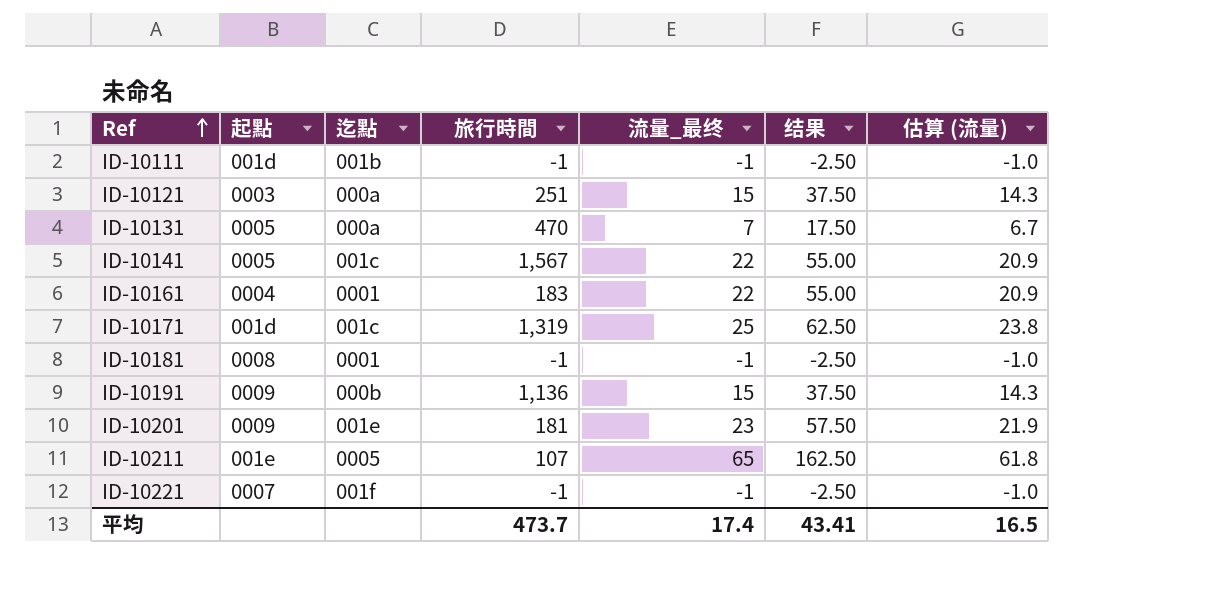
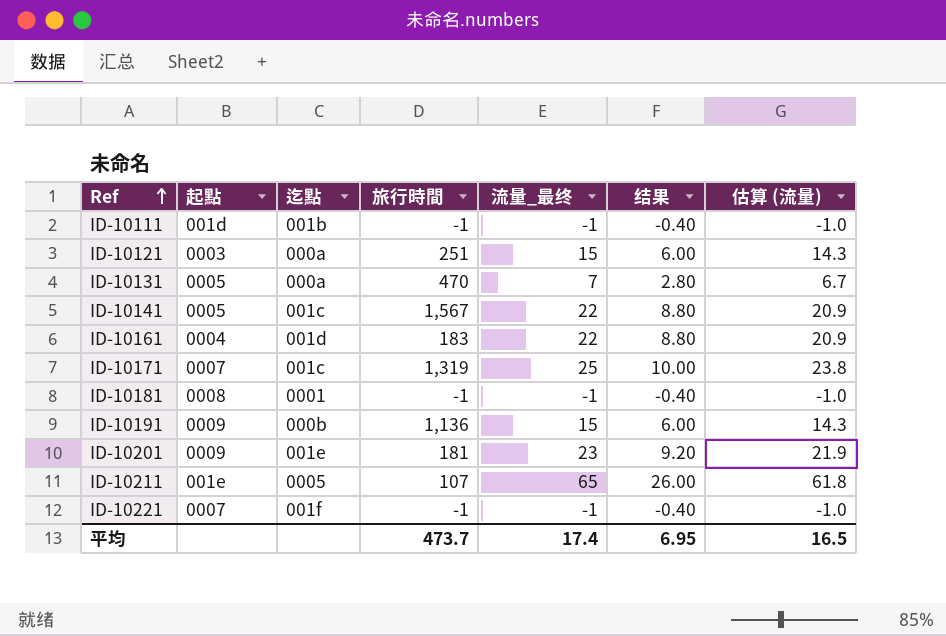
column 结果 | formula: [流量_最终] * 2.5 -> [流量_最终] * 0.4
ID-10161 | 迄點: 0001 -> 001d
ID-10171 | 起點: 001d -> 0007
平均 | 结果: 43.41 -> 6.95

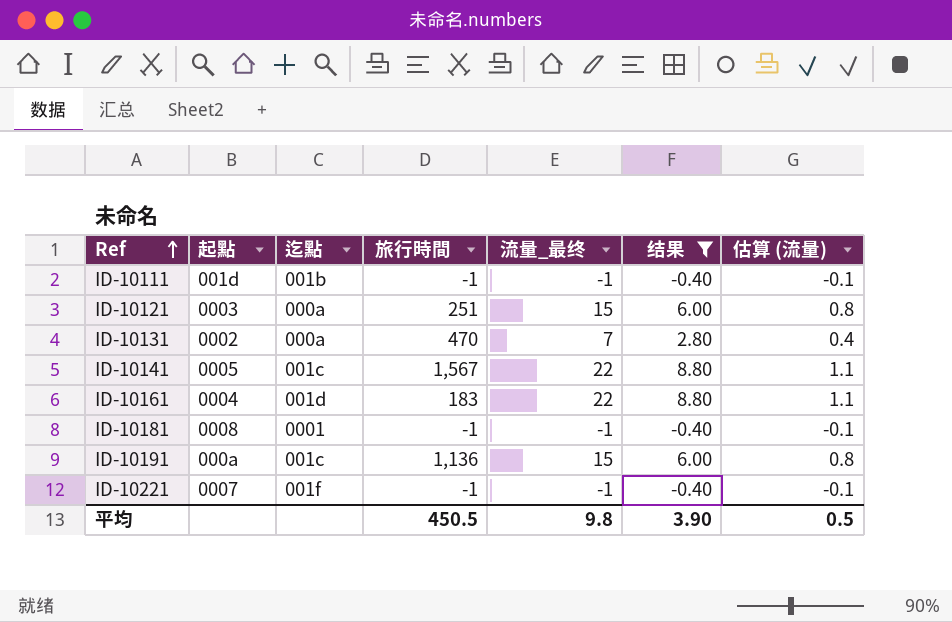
filter: none -> 结果 <= 8.80
column 估算 (流量) | formula: [流量_最终] * 0.95 -> [流量_最终] * 0.05
ID-10131 | 起點: 0005 -> 0002
ID-10191 | 起點: 0009 -> 000a
ID-10191 | 迄點: 000b -> 001c
平均 | 旅行時間: 473.7 -> 450.5
平均 | 流量_最终: 17.4 -> 9.8
平均 | 结果: 6.95 -> 3.90
平均 | 估算 (流量): 16.5 -> 0.5

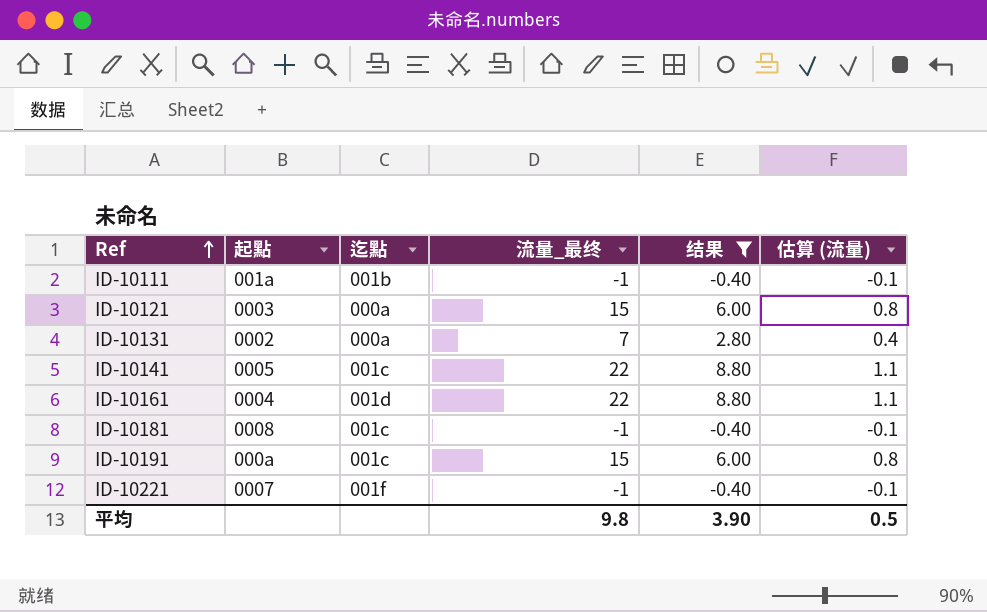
column 旅行時間 | position: 4 -> none
ID-10111 | 起點: 001d -> 001a
ID-10181 | 迄點: 0001 -> 001c

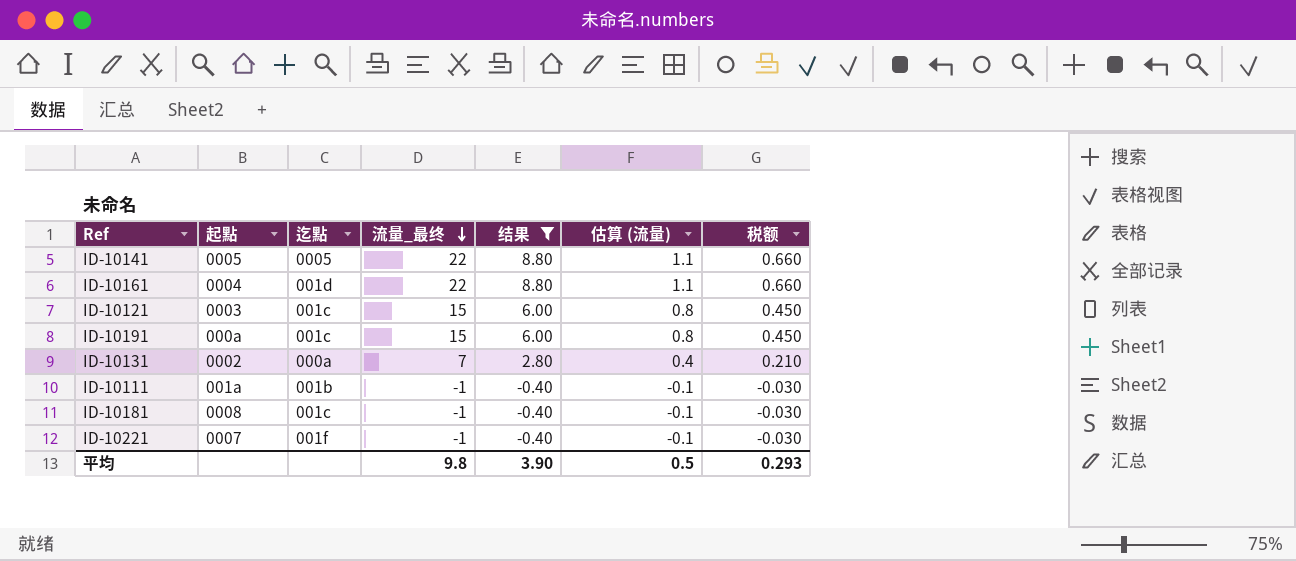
row order: Ref ascending -> 流量_最终 descending
column 税额 | formula: none -> [流量_最终] * 0.03
ID-10141 | 迄點: 001c -> 0005
ID-10121 | 迄點: 000a -> 001c

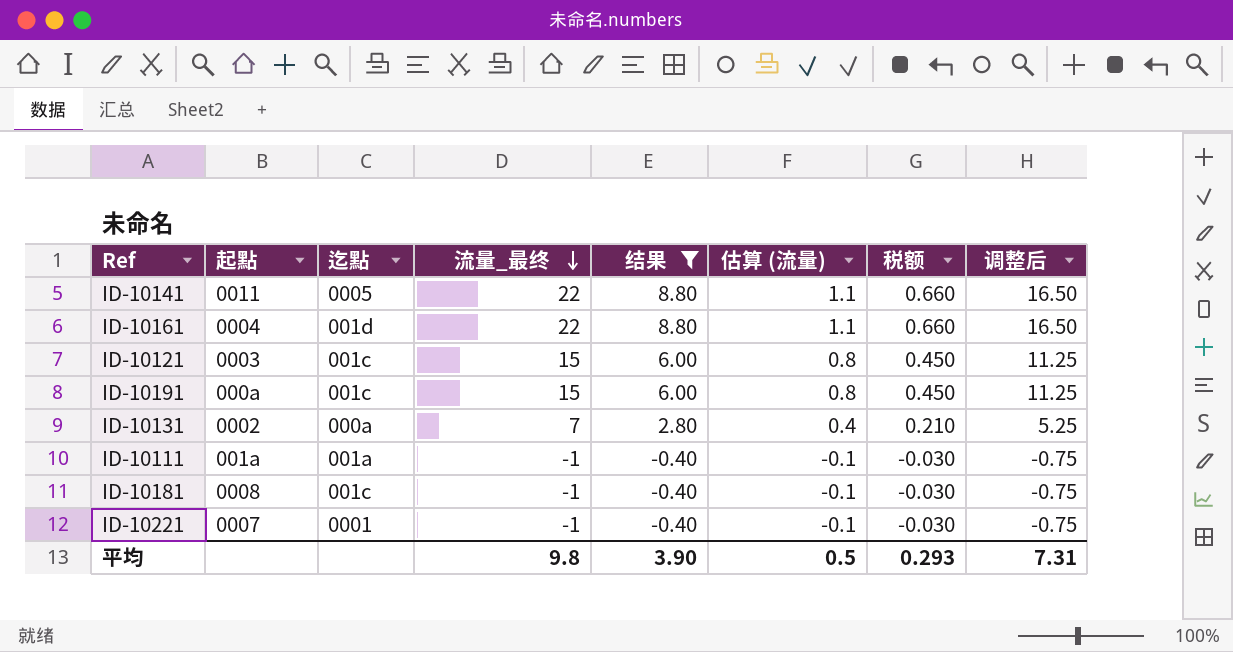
column 调整后 | formula: none -> [流量_最终] * 0.75
ID-10141 | 起點: 0005 -> 0011
ID-10111 | 迄點: 001b -> 001a
ID-10221 | 迄點: 001f -> 0001

